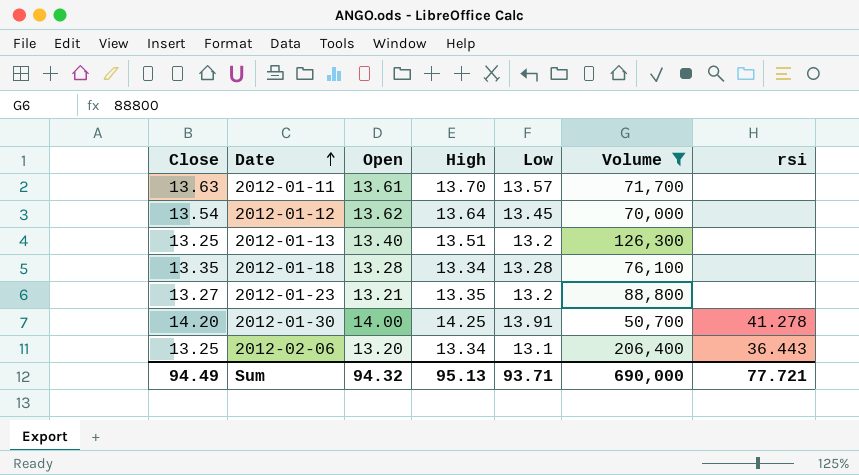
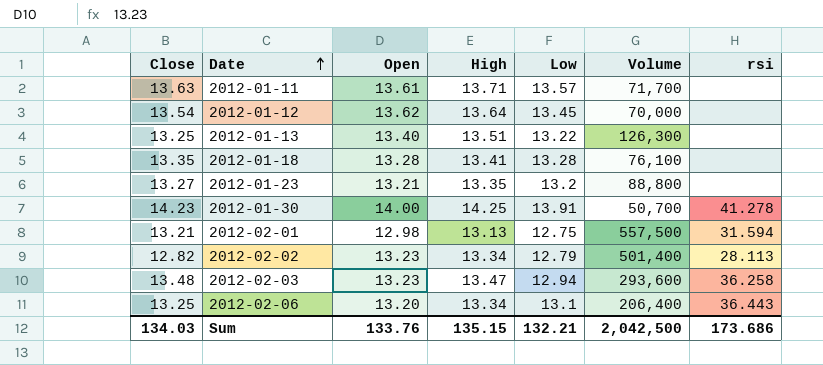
filter: Volume <= 206,400 -> none
2012-01-11 | High: 13.70 -> 13.71
2012-01-13 | Low: 13.2 -> 13.22
2012-01-18 | High: 13.34 -> 13.41
2012-01-30 | Close: 14.20 -> 14.23
Sum | Close: 94.49 -> 134.03
Sum | Open: 94.32 -> 133.76
Sum | High: 95.13 -> 135.15
Sum | Low: 93.71 -> 132.21
Sum | Volume: 690,000 -> 2,042,500
Sum | rsi: 77.721 -> 173.686

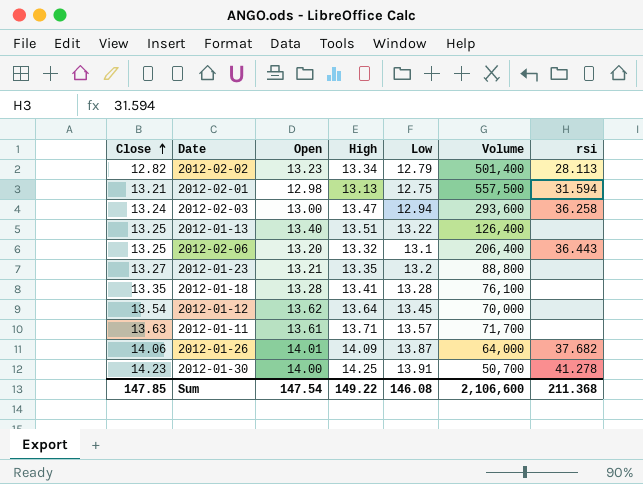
row order: Date ascending -> Close ascending
2012-02-03 | Close: 13.48 -> 13.24
2012-02-03 | Open: 13.23 -> 13.00
2012-01-13 | Volume: 126,300 -> 126,400
2012-02-06 | High: 13.34 -> 13.32
row 2012-01-26: none -> 14.06 | 14.01 | 14.09 | 13.87 | 64,000 | 37.682
Sum | Close: 134.03 -> 147.85
Sum | Open: 133.76 -> 147.54
Sum | High: 135.15 -> 149.22
Sum | Low: 132.21 -> 146.08
Sum | Volume: 2,042,500 -> 2,106,600
Sum | rsi: 173.686 -> 211.368

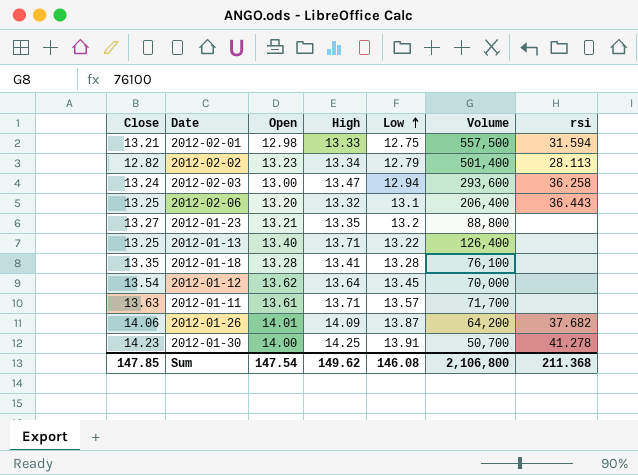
row order: Close ascending -> Low ascending
2012-02-01 | High: 13.13 -> 13.33
2012-01-13 | High: 13.51 -> 13.71
2012-01-26 | Volume: 64,000 -> 64,200
Sum | High: 149.22 -> 149.62
Sum | Volume: 2,106,600 -> 2,106,800

